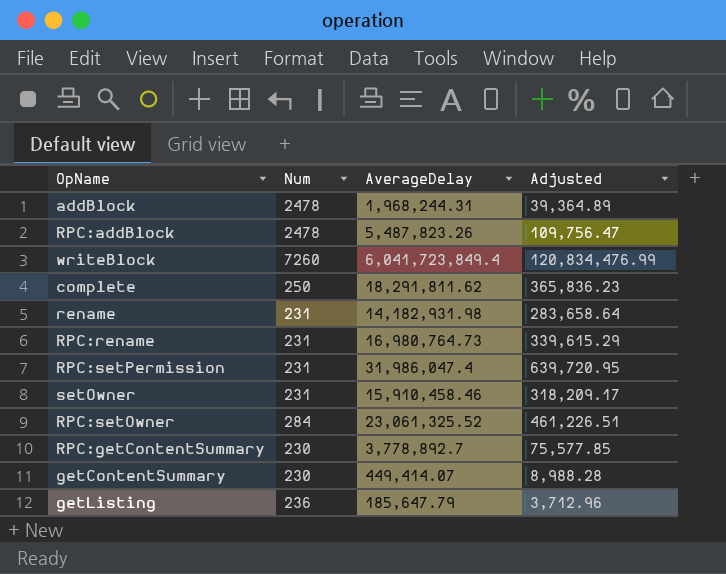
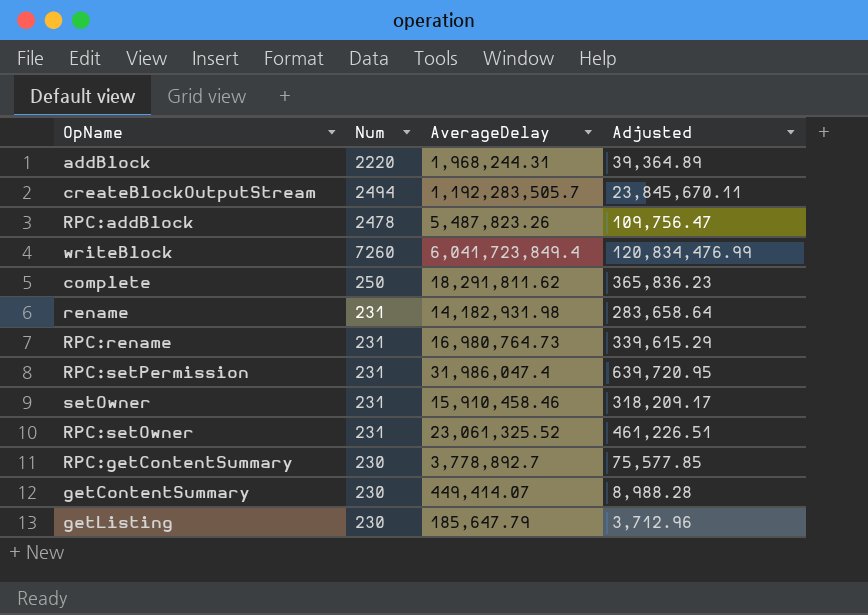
addBlock | Num: 2478 -> 2220
row createBlockOutputStream: none -> 2494 | 1,192,283,505.7 | 23,845,670.11
RPC:setOwner | Num: 284 -> 231
getListing | Num: 236 -> 230

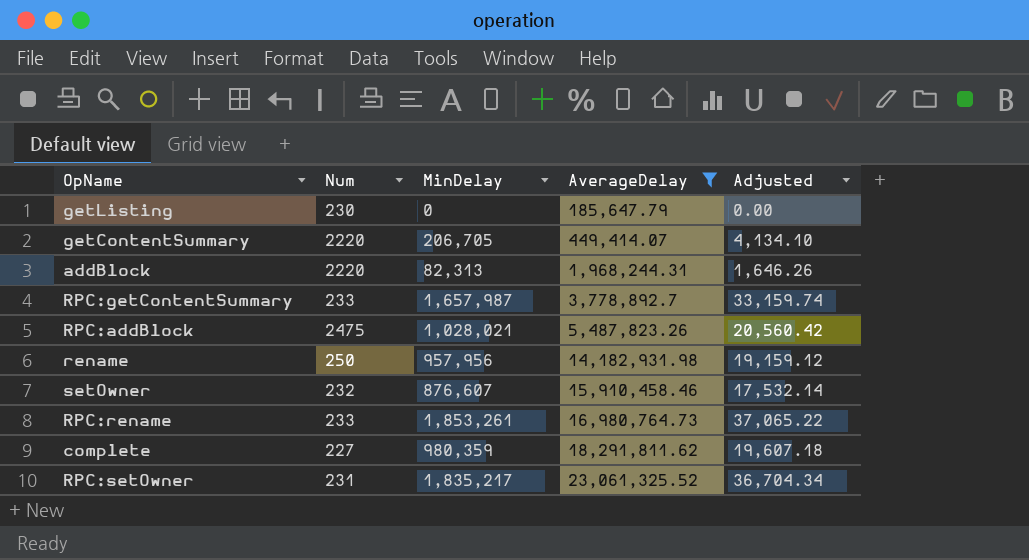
filter: none -> AverageDelay <= 23,061,325.52
row order: none -> AverageDelay ascending
column MinDelay | position: none -> 3
column Adjusted | formula: [AverageDelay] * 0.02 -> [MinDelay] * 0.02
getContentSummary | Num: 230 -> 2220
RPC:getContentSummary | Num: 230 -> 233
RPC:addBlock | Num: 2478 -> 2475
rename | Num: 231 -> 250
setOwner | Num: 231 -> 232
RPC:rename | Num: 231 -> 233
complete | Num: 250 -> 227

